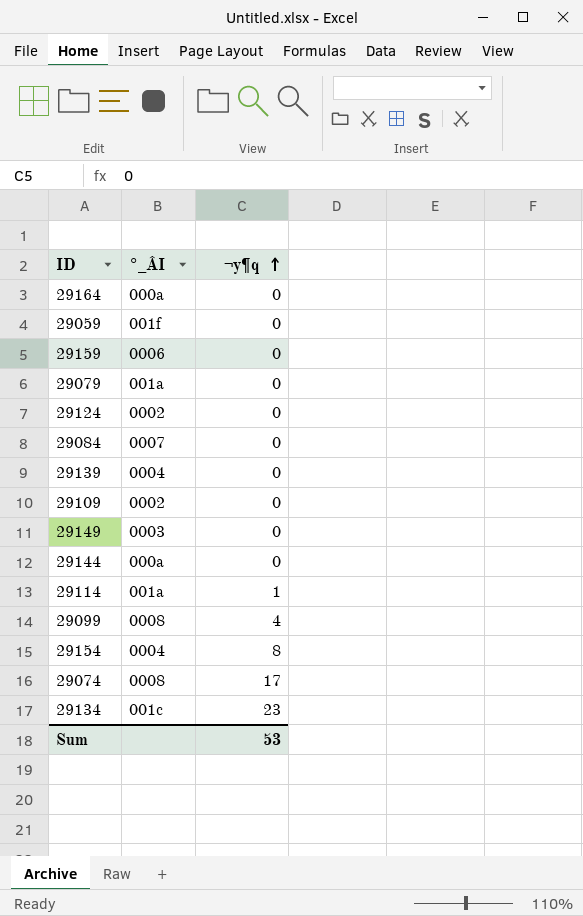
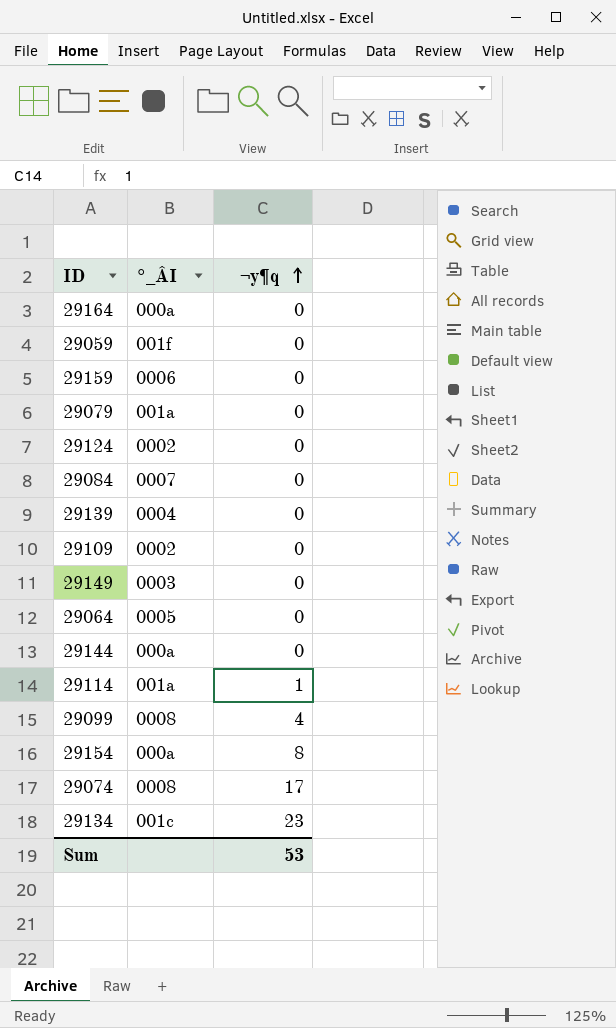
row 29064: none -> 0005 | 0
29154 | °_ÂI: 0004 -> 000a

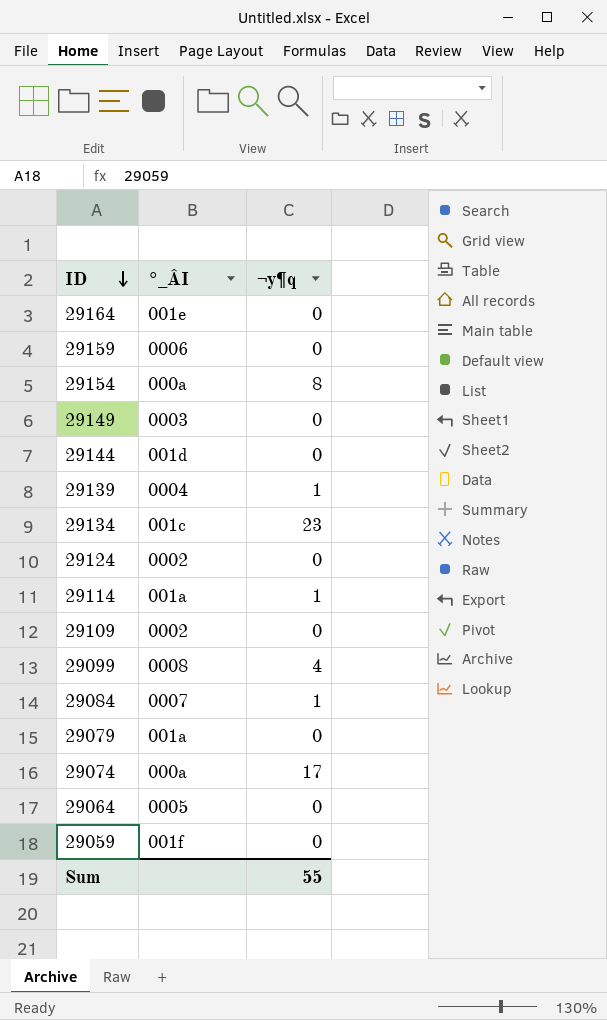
row order: ¬y¶q ascending -> ID descending
29164 | °_ÂI: 000a -> 001e
29144 | °_ÂI: 000a -> 001d
29139 | ¬y¶q: 0 -> 1
29084 | ¬y¶q: 0 -> 1
29074 | °_ÂI: 0008 -> 000a
Sum | ¬y¶q: 53 -> 55

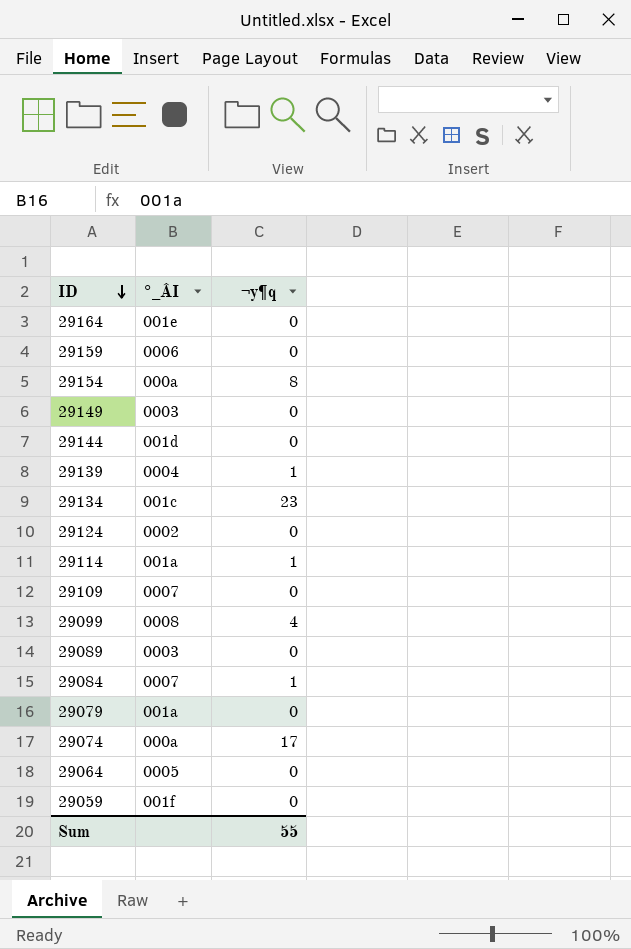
29109 | °_ÂI: 0002 -> 0007
row 29089: none -> 0003 | 0

